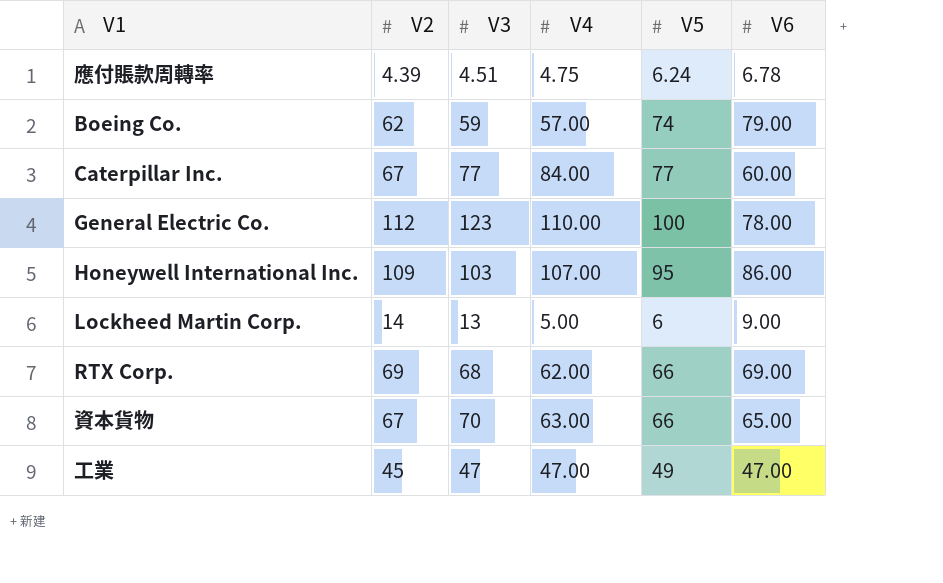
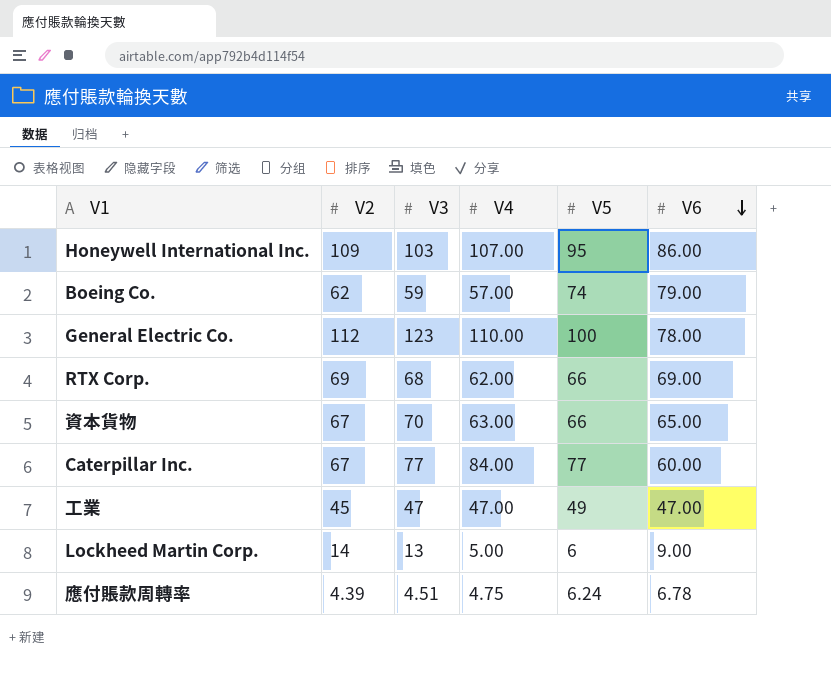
row order: none -> V6 descending

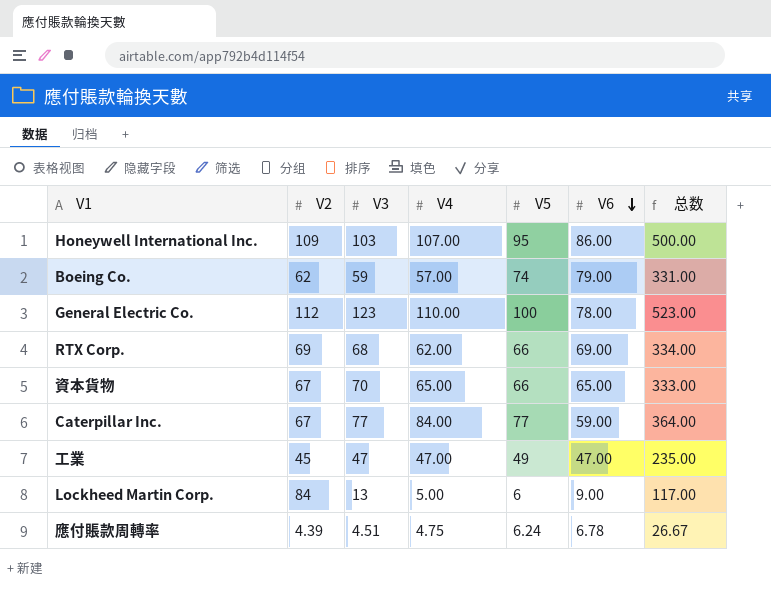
column 总数 | formula: none -> [V2] + [V3] + [V4] + [V5] + [V6]
資本貨物 | V4: 63.00 -> 65.00
Caterpillar Inc. | V6: 60.00 -> 59.00
Lockheed Martin Corp. | V2: 14 -> 84

